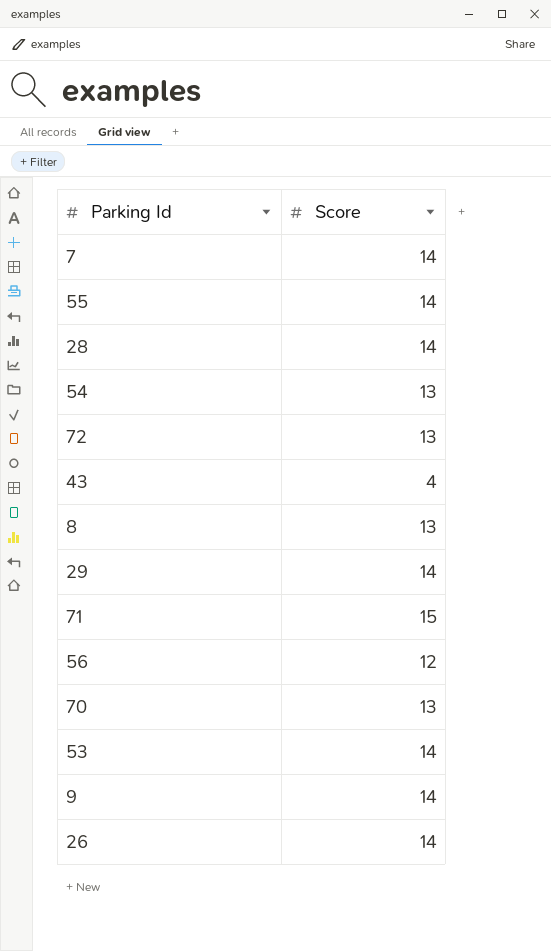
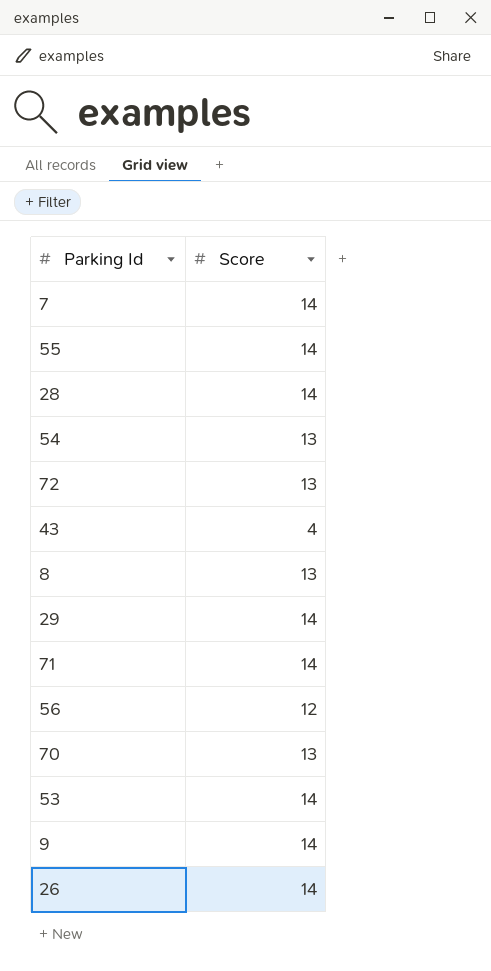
71 | Score: 15 -> 14

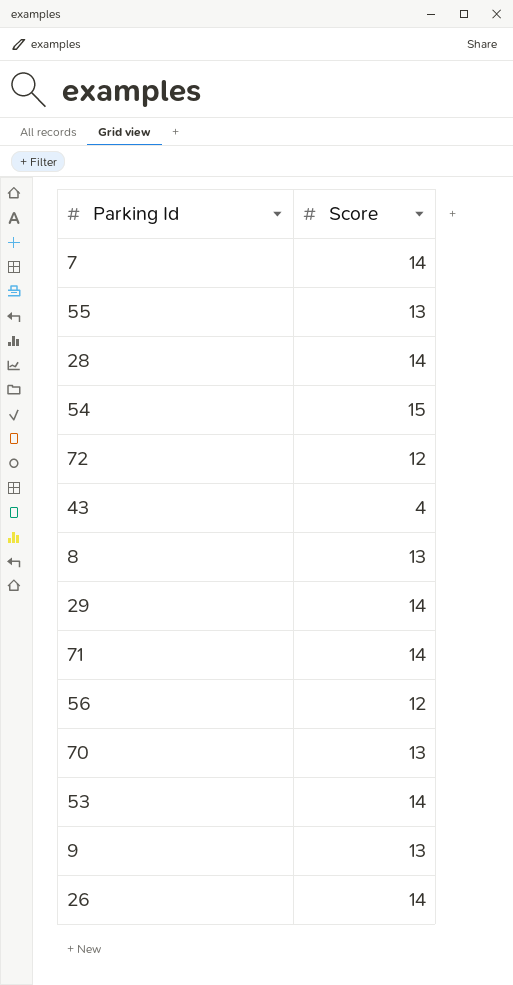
55 | Score: 14 -> 13
54 | Score: 13 -> 15
72 | Score: 13 -> 12
9 | Score: 14 -> 13

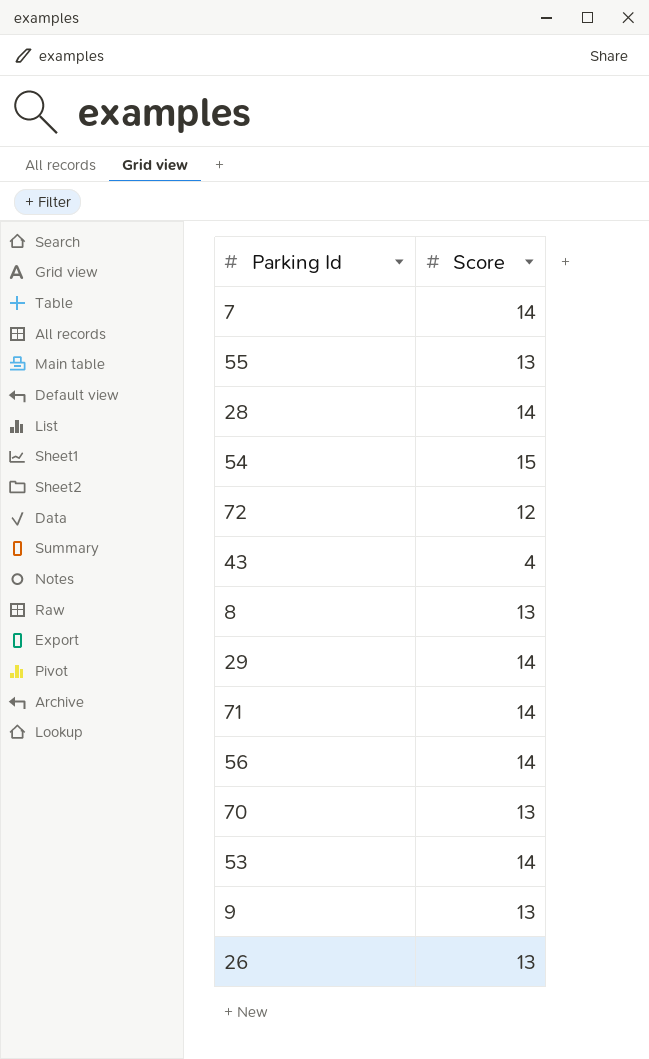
56 | Score: 12 -> 14
26 | Score: 14 -> 13

